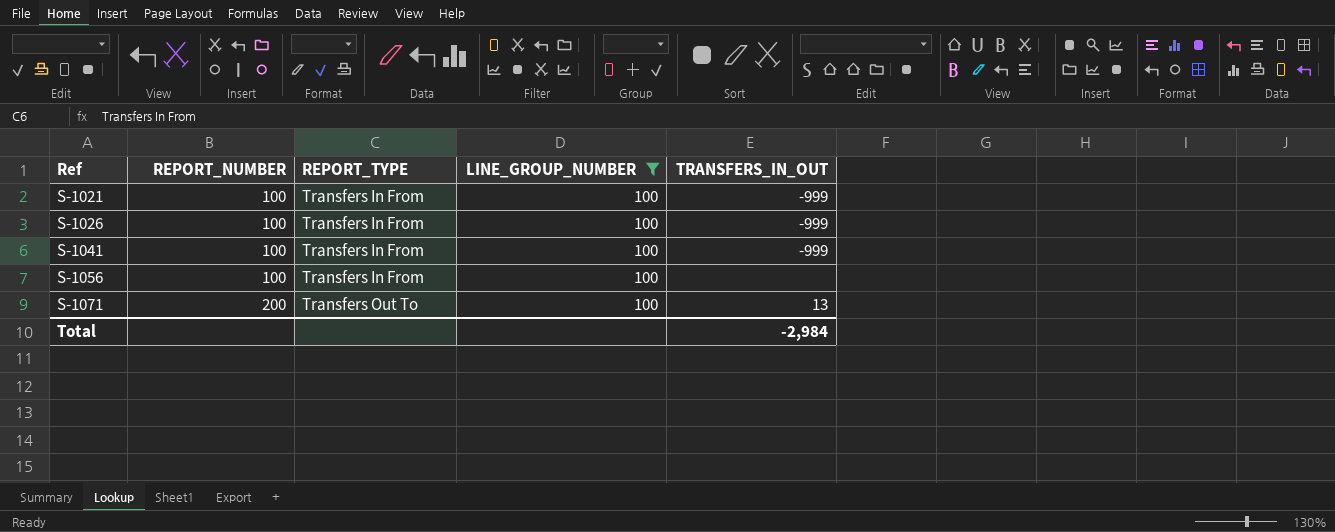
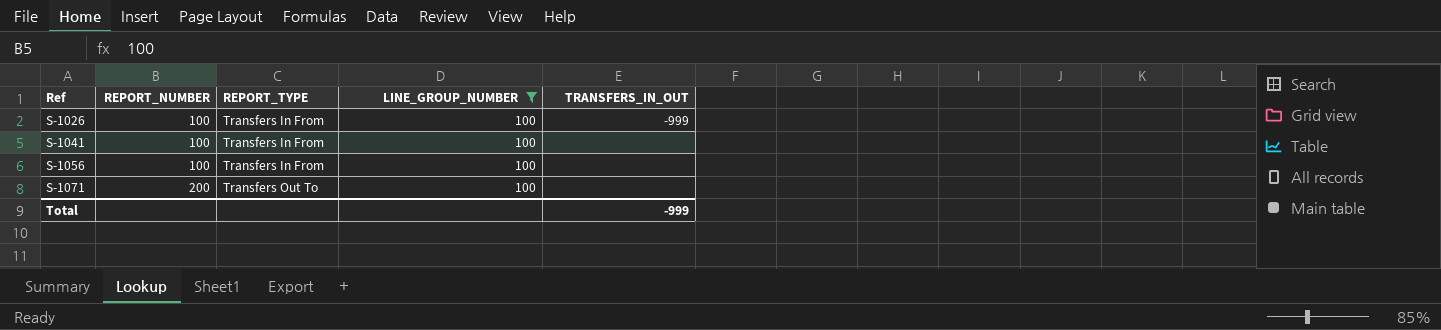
row S-1021: 100 | Transfers In From | 100 | -999 -> none
S-1041 | TRANSFERS_IN_OUT: -999 -> none
S-1071 | TRANSFERS_IN_OUT: 13 -> none
Total | TRANSFERS_IN_OUT: -2,984 -> -999

